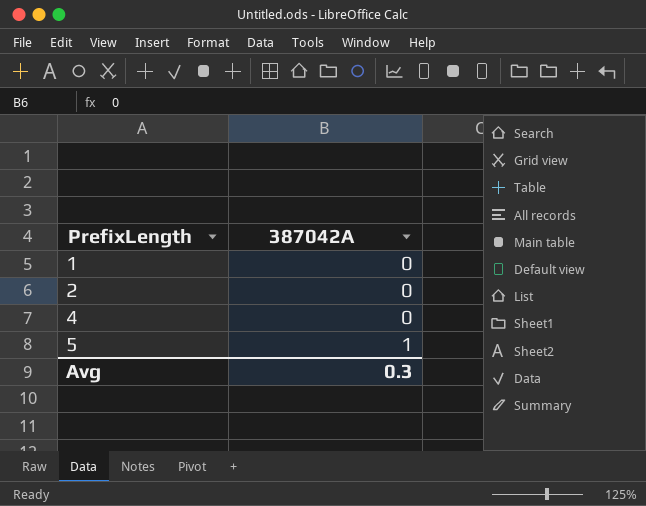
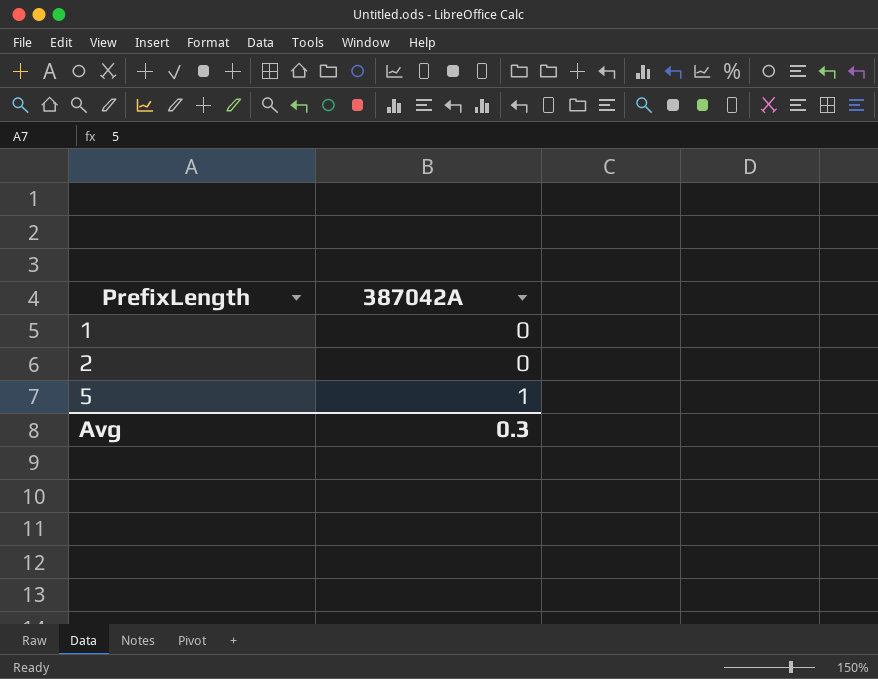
row 4: 0 -> none

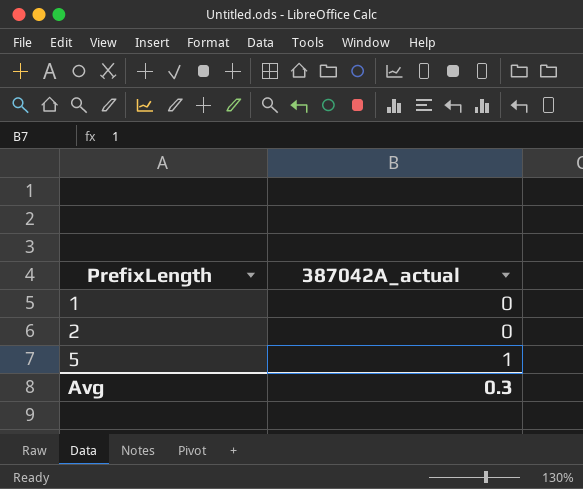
column name: 387042A -> 387042A_actual

